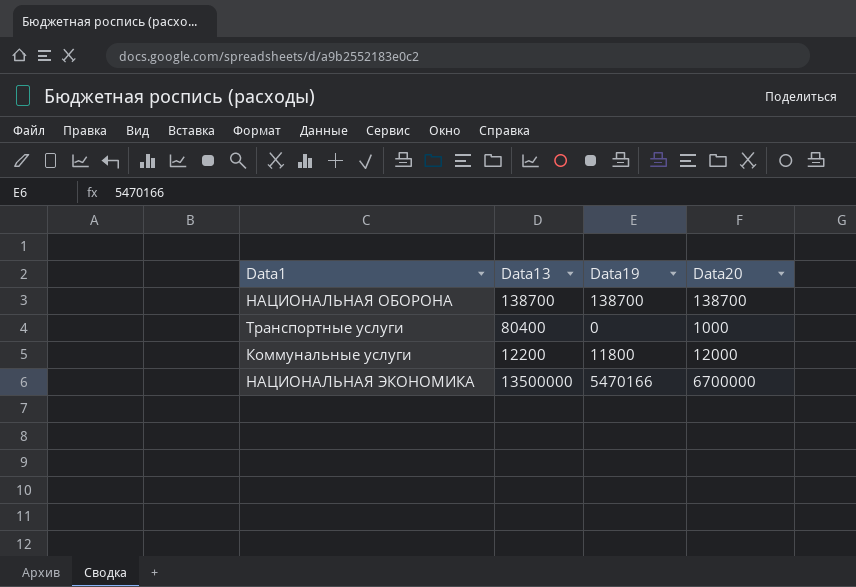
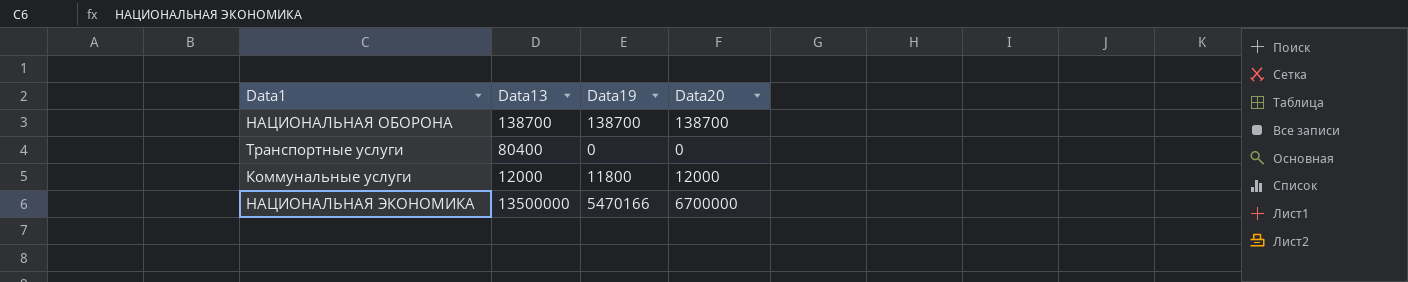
Транспортные услуги | Data20: 1000 -> 0
Коммунальные услуги | Data13: 12200 -> 12000

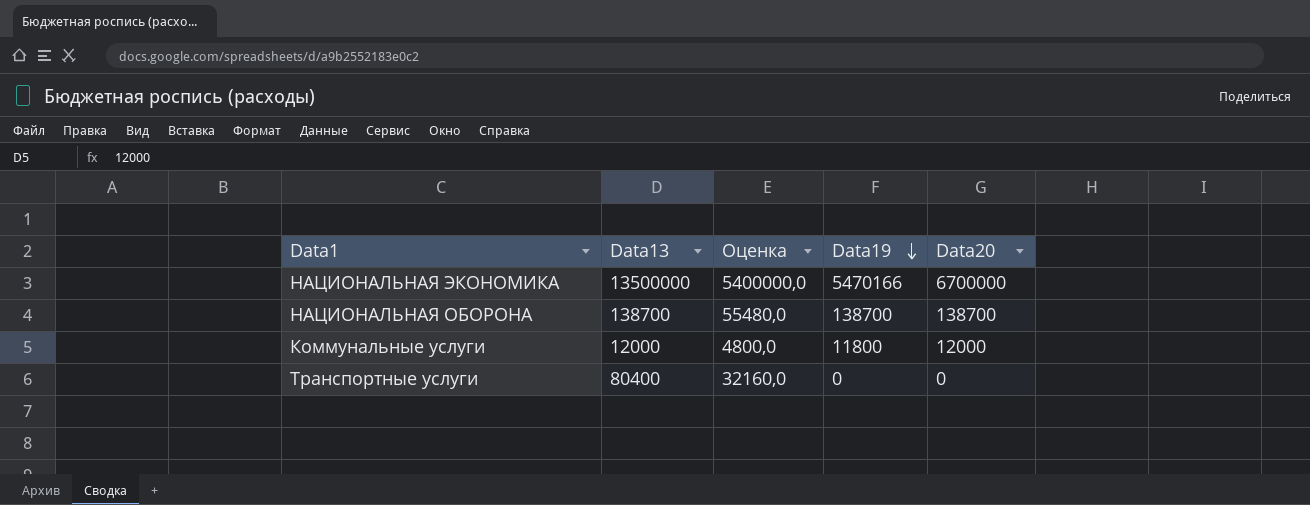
row order: none -> Data19 descending
column Оценка | formula: none -> [Data13] * 0,4

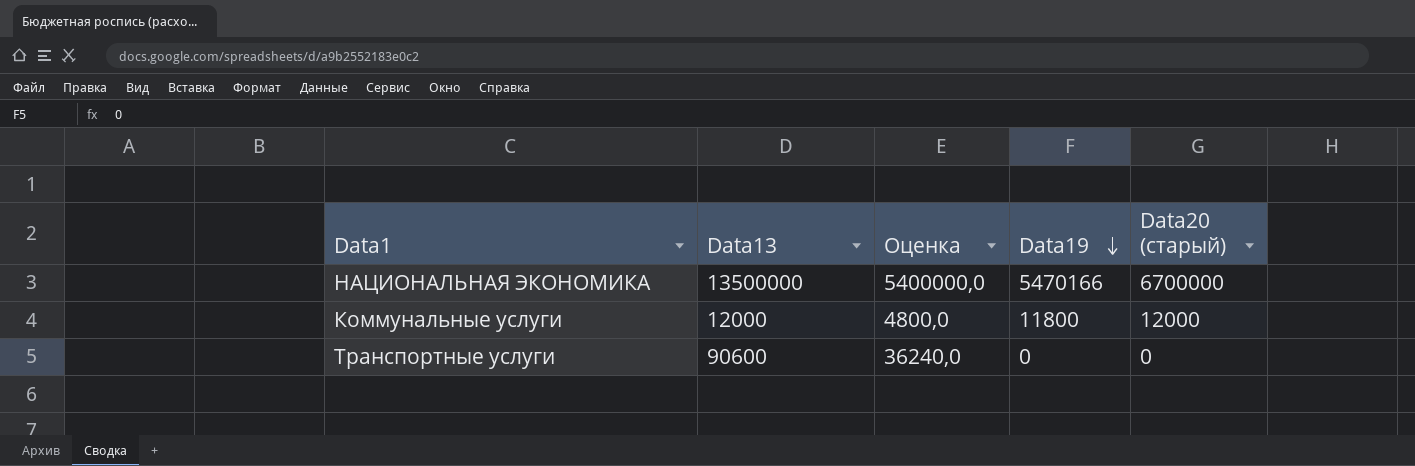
column name: Data20 -> Data20 (старый)
row НАЦИОНАЛЬНАЯ ОБОРОНА: 138700 | 55480,0 | 138700 | 138700 -> none
Транспортные услуги | Data13: 80400 -> 90600
Транспортные услуги | Оценка: 32160,0 -> 36240,0

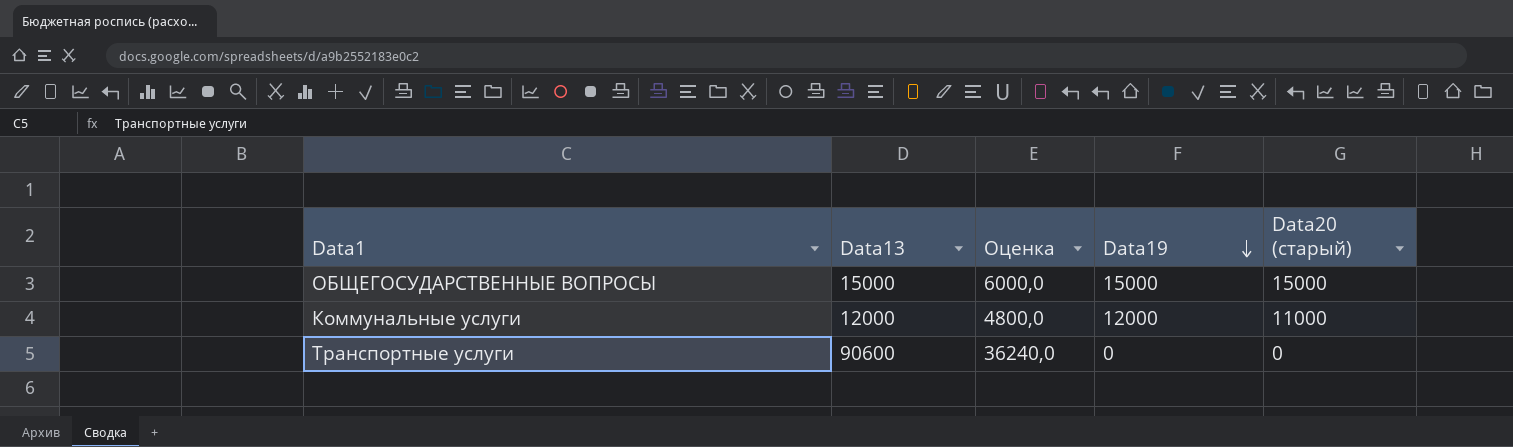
row НАЦИОНАЛЬНАЯ ЭКОНОМИКА: 13500000 | 5400000,0 | 5470166 | 6700000 -> none
row ОБЩЕГОСУДАРСТВЕННЫЕ ВОПРОСЫ: none -> 15000 | 6000,0 | 15000 | 15000
Коммунальные услуги | Data19: 11800 -> 12000
Коммунальные услуги | Data20 (старый): 12000 -> 11000

